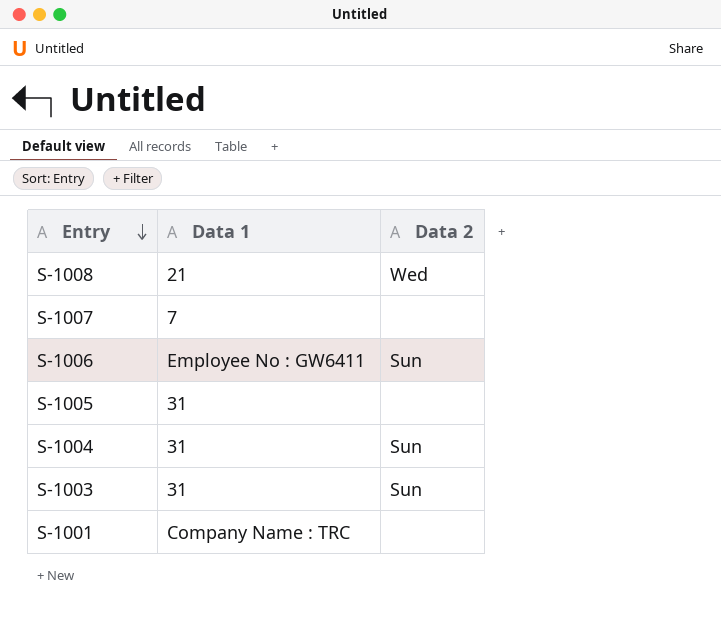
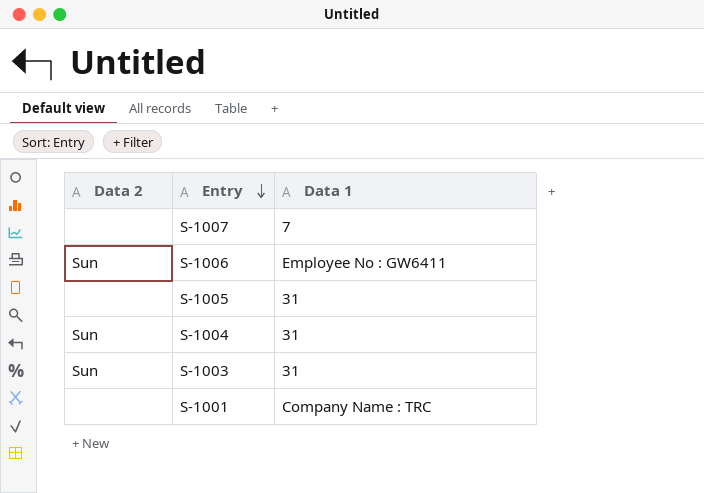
column Data 2 | position: 3 -> 1
row S-1008: 21 | Wed -> none

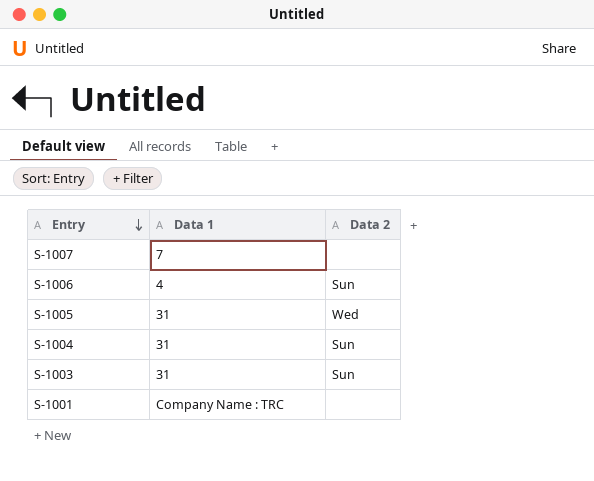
column Data 2 | position: 1 -> 3
S-1006 | Data 1: Employee No : GW6411 -> 4
S-1005 | Data 2: none -> Wed

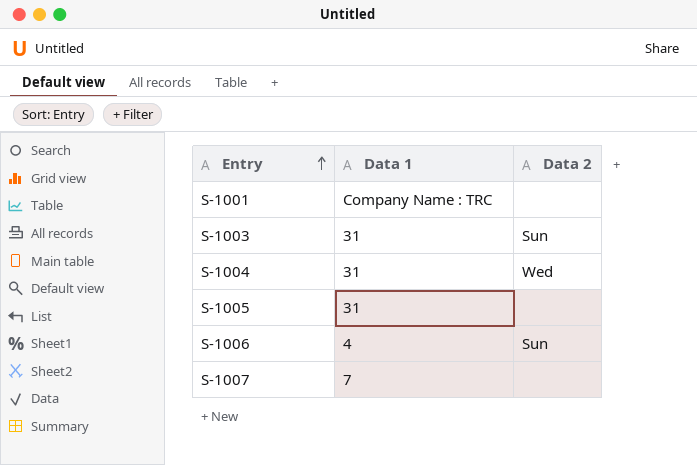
row order: Entry descending -> Entry ascending
S-1004 | Data 2: Sun -> Wed
S-1005 | Data 2: Wed -> none

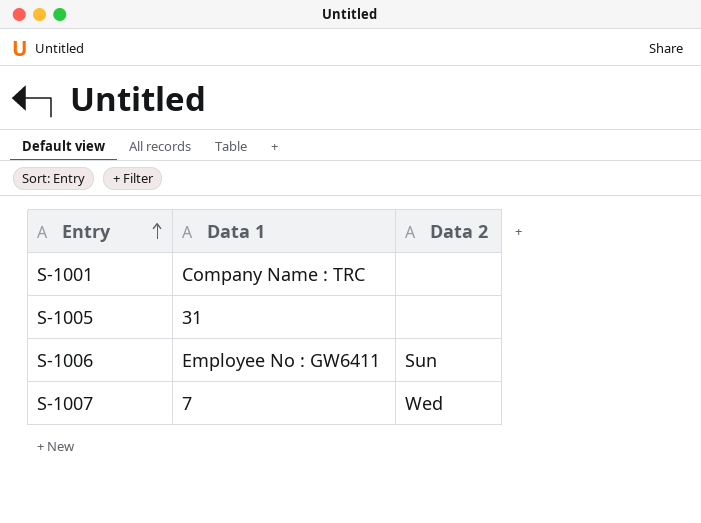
row S-1003: 31 | Sun -> none
row S-1004: 31 | Wed -> none
S-1006 | Data 1: 4 -> Employee No : GW6411
S-1007 | Data 2: none -> Wed

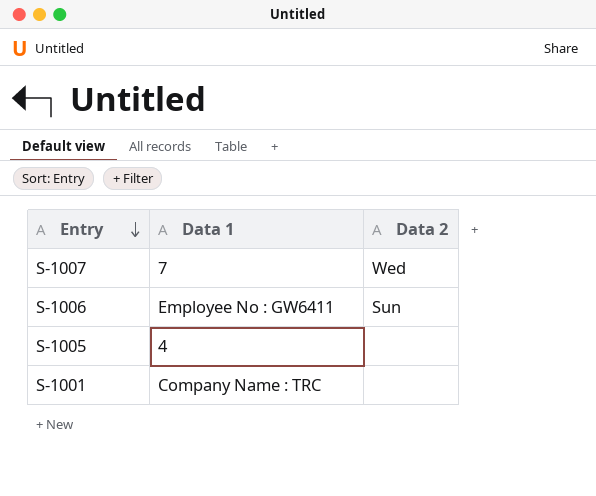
row order: Entry ascending -> Entry descending
S-1005 | Data 1: 31 -> 4

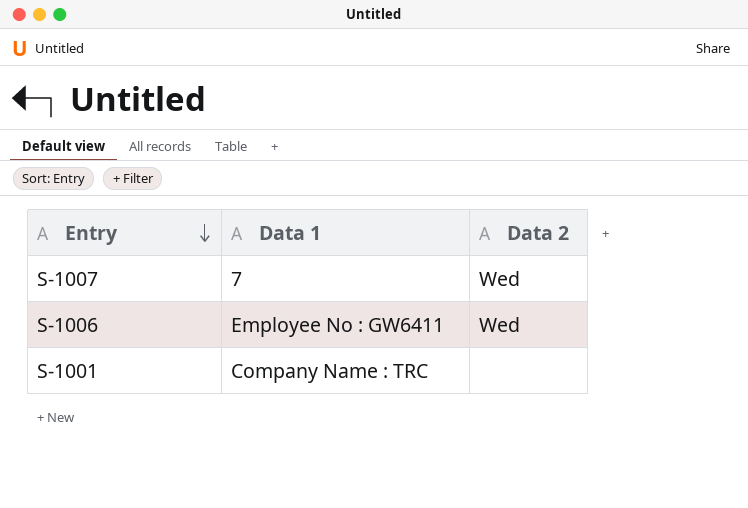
row S-1005: 4 | none -> none
S-1006 | Data 2: Sun -> Wed

